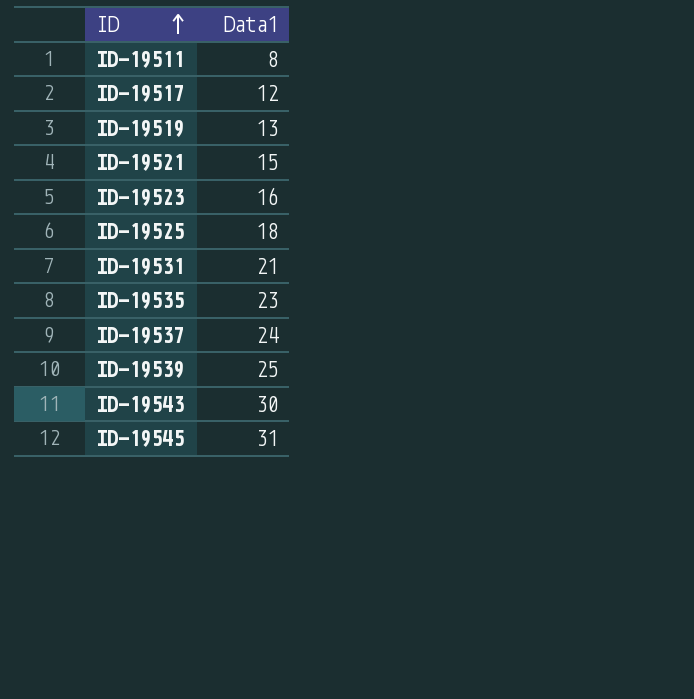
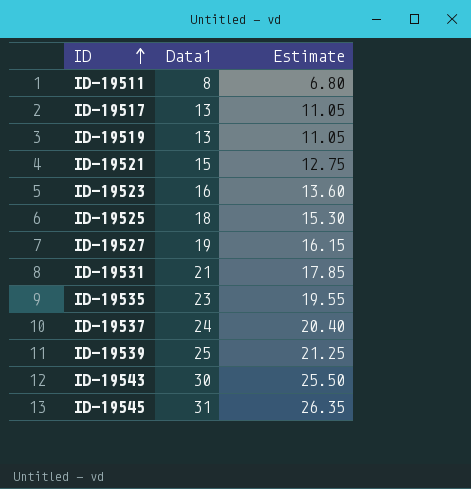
column Estimate | formula: none -> [Data1] * 0.85
ID-19517 | Data1: 12 -> 13
row ID-19527: none -> 19 | 16.15

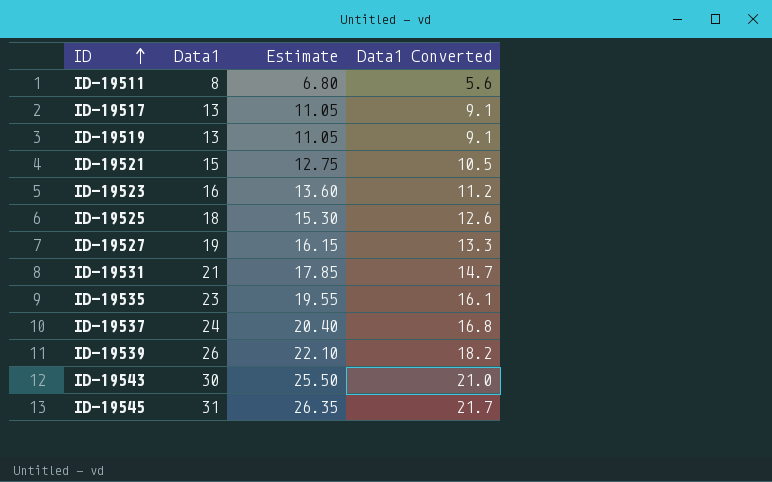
column Data1 Converted | formula: none -> [Data1] * 0.7
ID-19539 | Data1: 25 -> 26
ID-19539 | Estimate: 21.25 -> 22.10

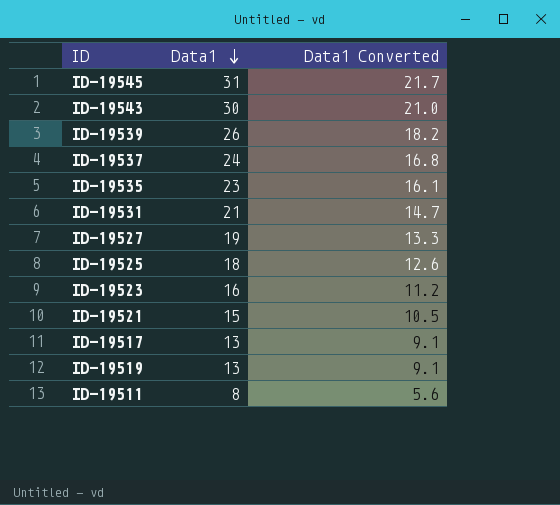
row order: ID ascending -> Data1 descending
column Estimate | formula: [Data1] * 0.85 -> none

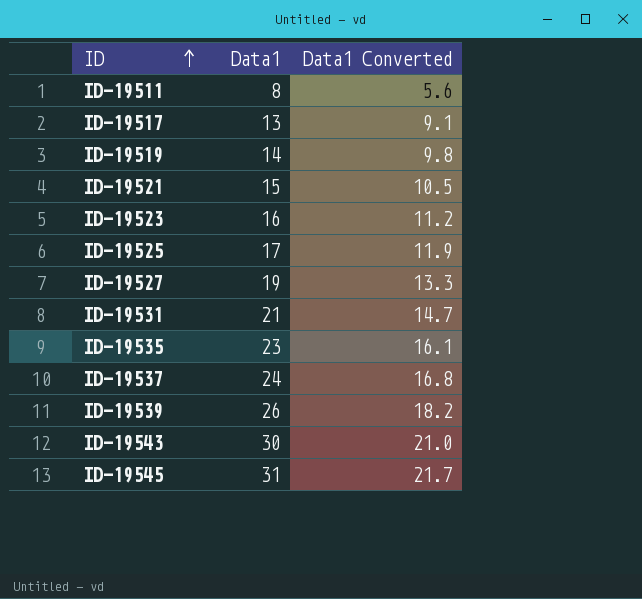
row order: Data1 descending -> ID ascending
ID-19519 | Data1: 13 -> 14
ID-19519 | Data1 Converted: 9.1 -> 9.8
ID-19525 | Data1: 18 -> 17
ID-19525 | Data1 Converted: 12.6 -> 11.9

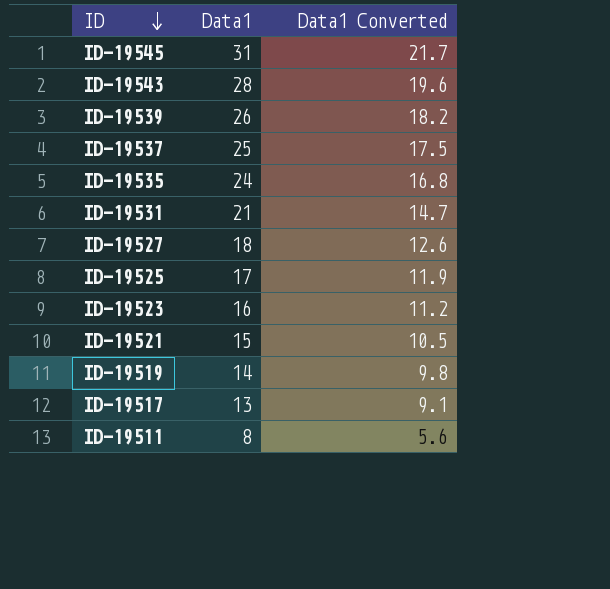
row order: ID ascending -> ID descending
ID-19543 | Data1: 30 -> 28
ID-19543 | Data1 Converted: 21.0 -> 19.6
ID-19537 | Data1: 24 -> 25
ID-19537 | Data1 Converted: 16.8 -> 17.5
ID-19535 | Data1: 23 -> 24
ID-19535 | Data1 Converted: 16.1 -> 16.8
ID-19527 | Data1: 19 -> 18
ID-19527 | Data1 Converted: 13.3 -> 12.6

